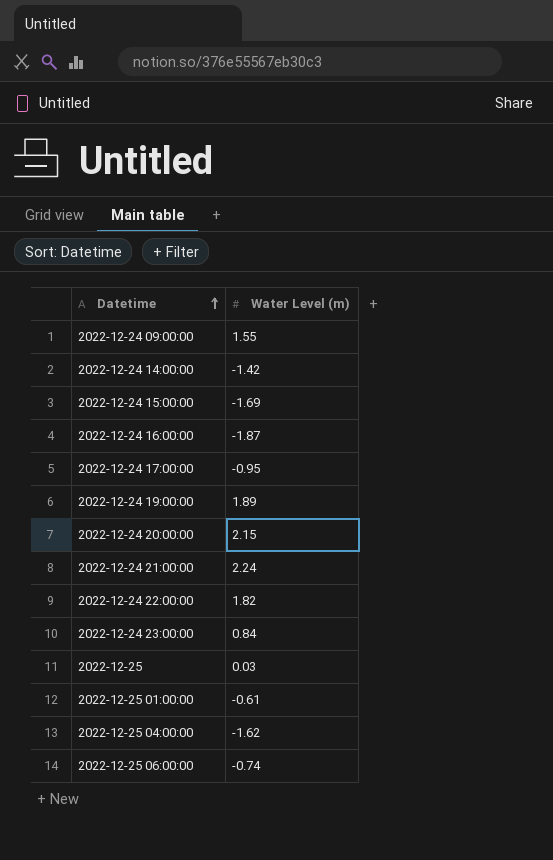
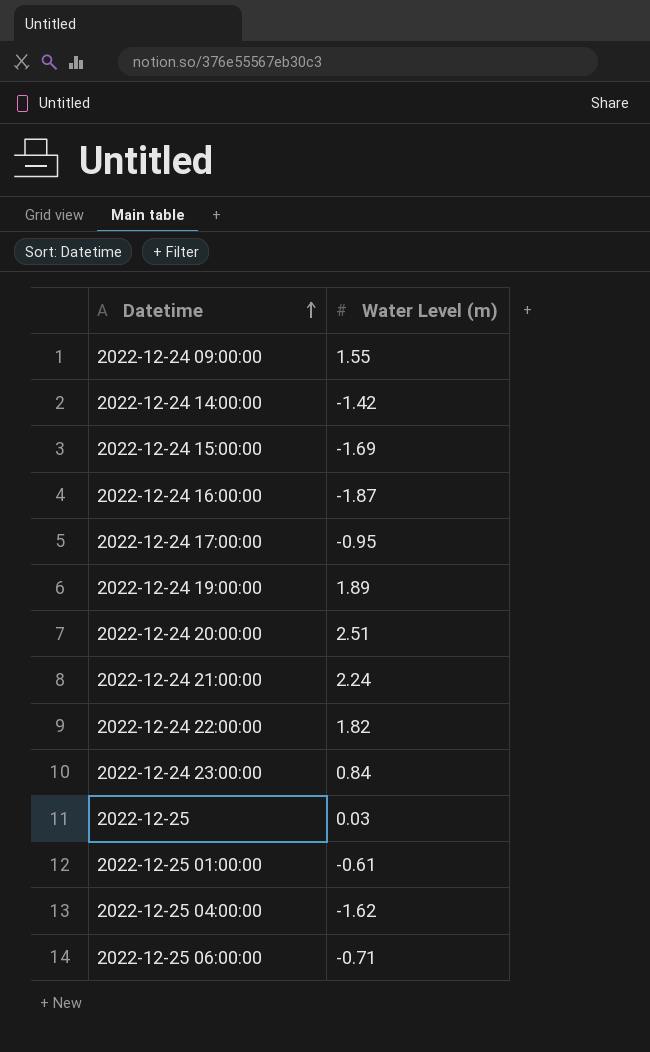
2022-12-24 20:00:00 | Water Level (m): 2.15 -> 2.51
2022-12-25 06:00:00 | Water Level (m): -0.74 -> -0.71

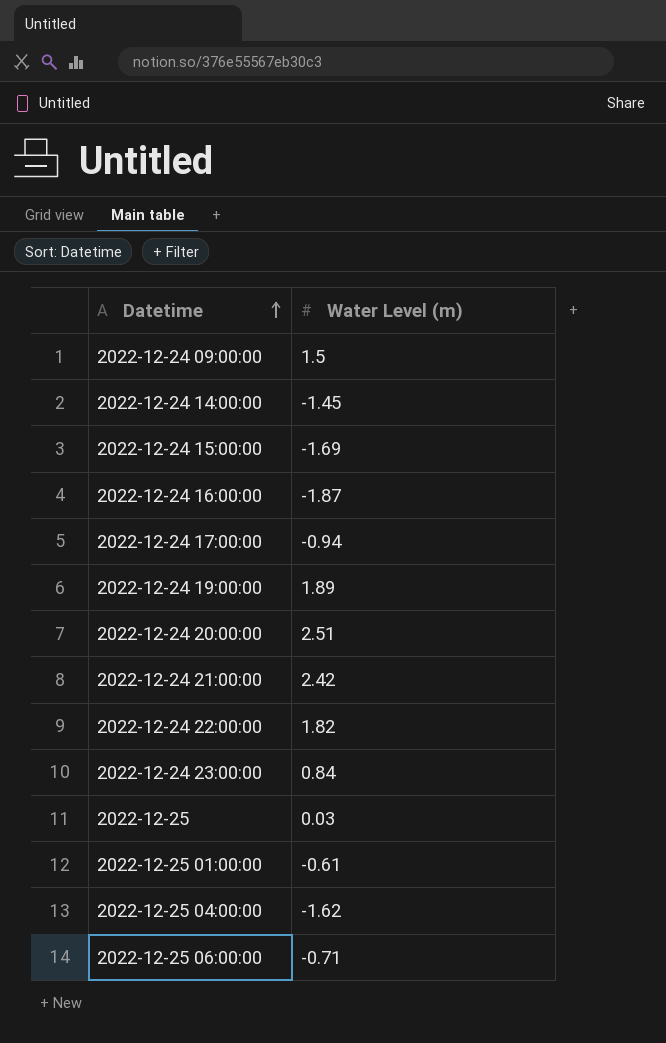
2022-12-24 09:00:00 | Water Level (m): 1.55 -> 1.5
2022-12-24 14:00:00 | Water Level (m): -1.42 -> -1.45
2022-12-24 17:00:00 | Water Level (m): -0.95 -> -0.94
2022-12-24 21:00:00 | Water Level (m): 2.24 -> 2.42

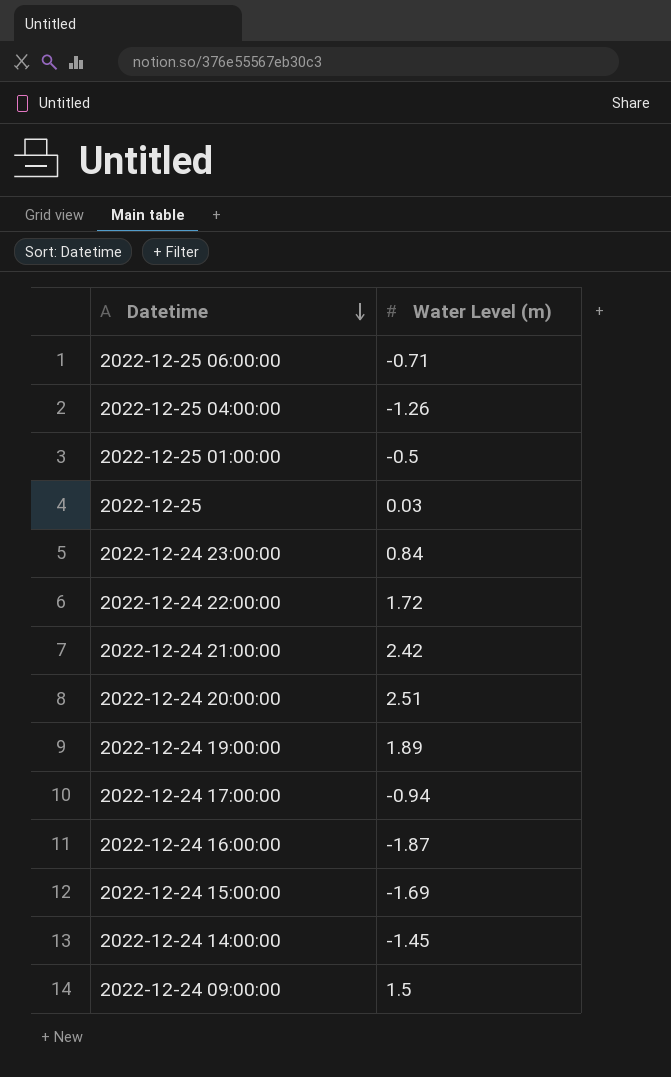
row order: Datetime ascending -> Datetime descending
2022-12-25 04:00:00 | Water Level (m): -1.62 -> -1.26
2022-12-25 01:00:00 | Water Level (m): -0.61 -> -0.5
2022-12-24 22:00:00 | Water Level (m): 1.82 -> 1.72

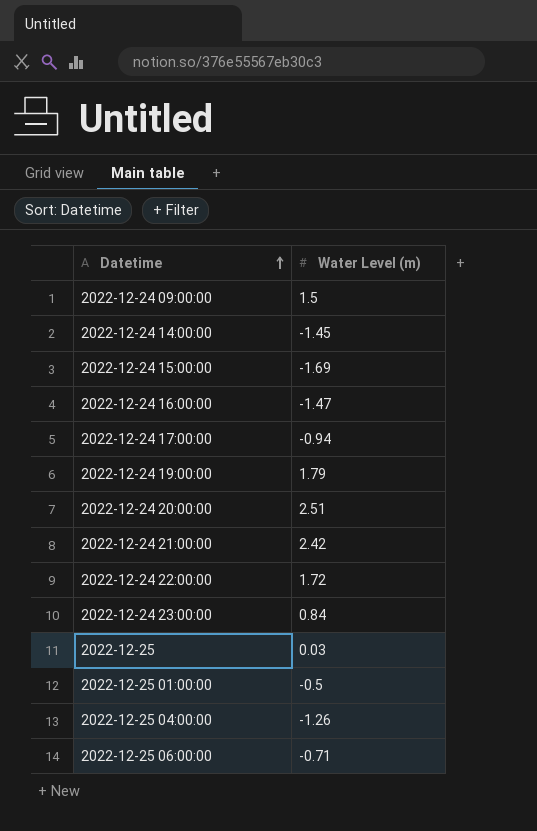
row order: Datetime descending -> Datetime ascending
2022-12-24 16:00:00 | Water Level (m): -1.87 -> -1.47
2022-12-24 19:00:00 | Water Level (m): 1.89 -> 1.79

